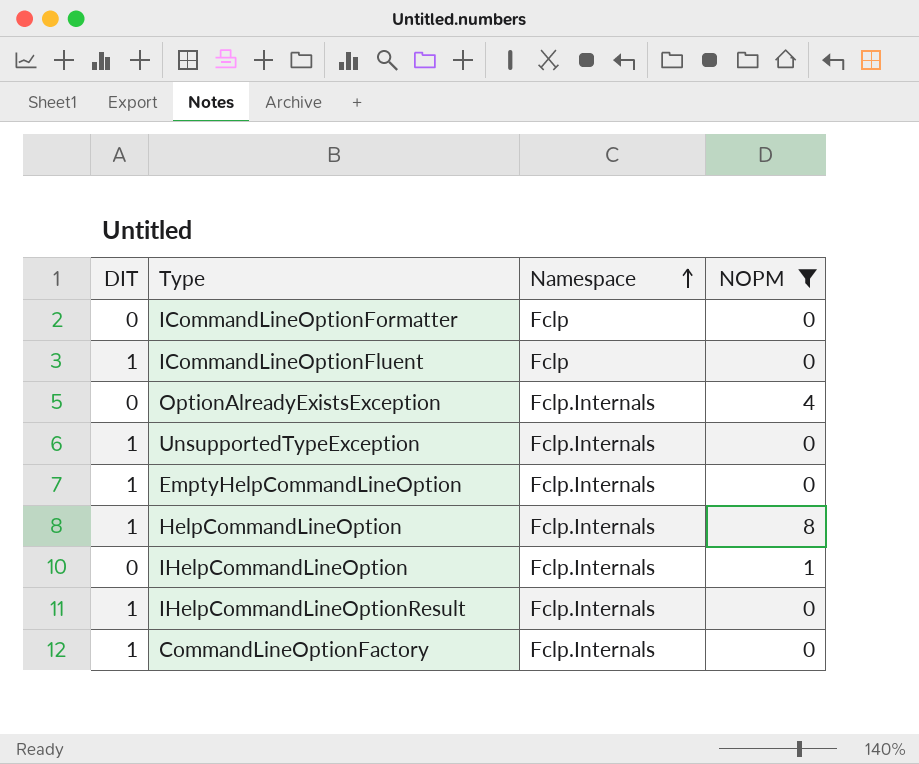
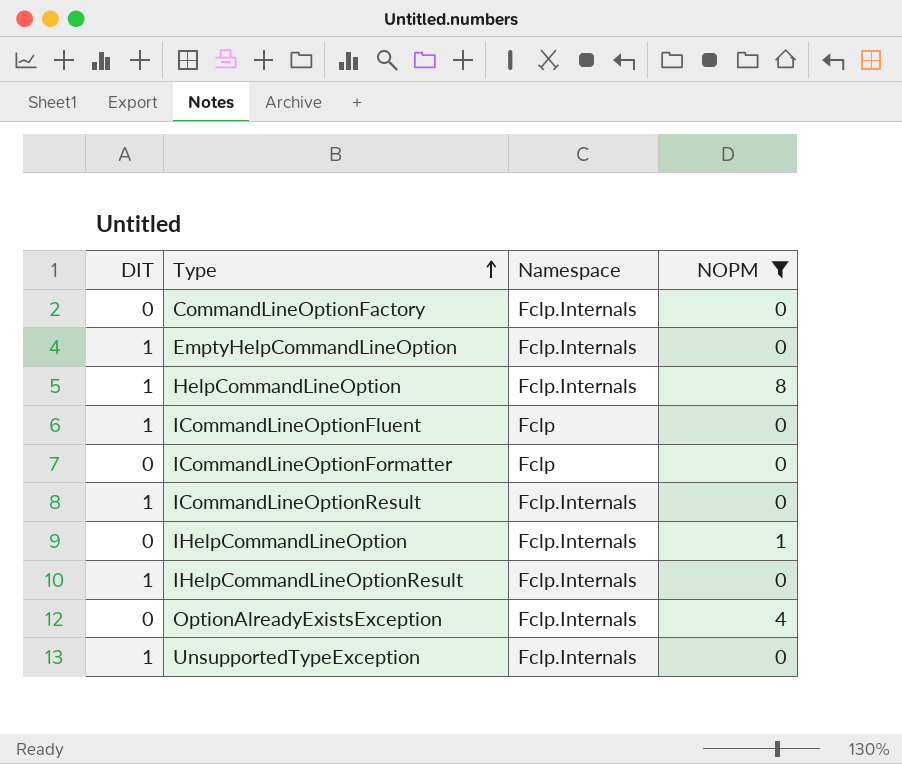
row order: Namespace ascending -> Type ascending
CommandLineOptionFactory | DIT: 1 -> 0
row ICommandLineOptionResult: none -> 1 | Fclp.Internals | 0

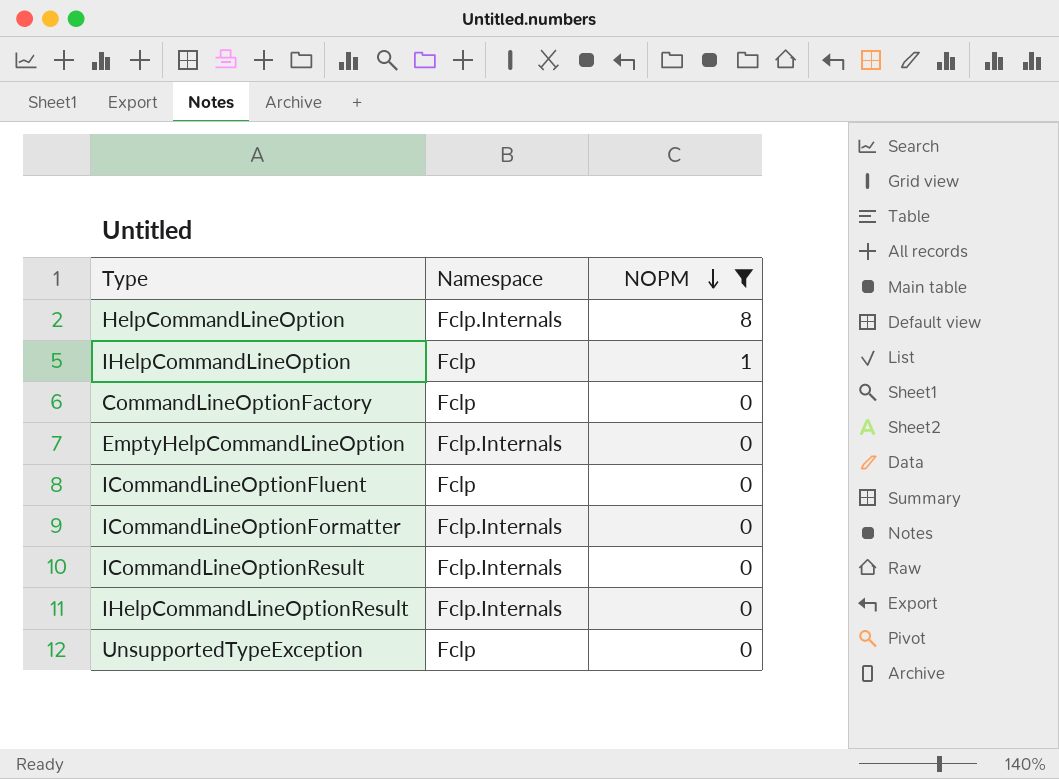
row order: Type ascending -> NOPM descending
column DIT | position: 1 -> none
row OptionAlreadyExistsException: 0 | Fclp.Internals | 4 -> none
IHelpCommandLineOption | Namespace: Fclp.Internals -> Fclp
CommandLineOptionFactory | Namespace: Fclp.Internals -> Fclp
ICommandLineOptionFormatter | Namespace: Fclp -> Fclp.Internals
UnsupportedTypeException | Namespace: Fclp.Internals -> Fclp

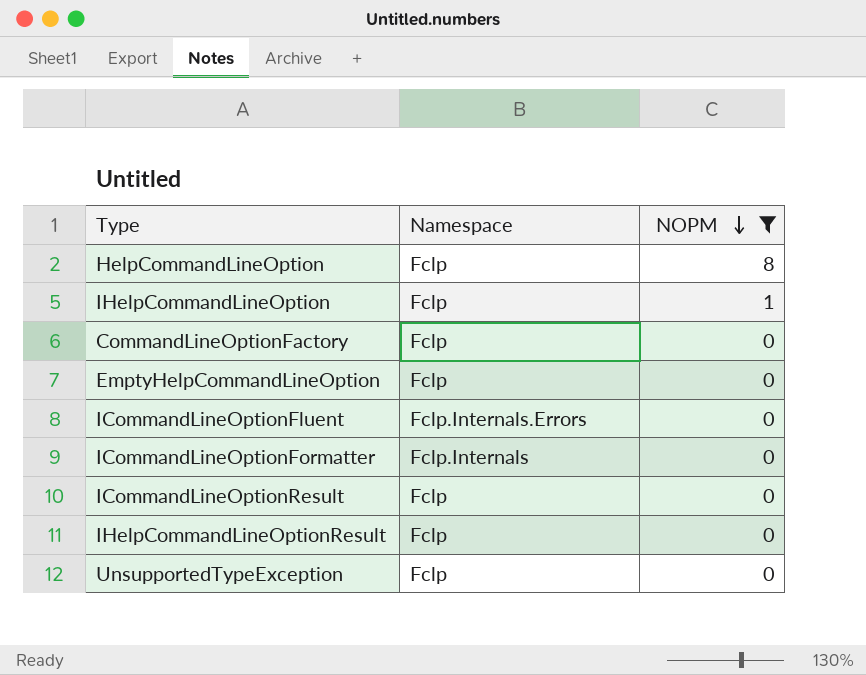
HelpCommandLineOption | Namespace: Fclp.Internals -> Fclp
EmptyHelpCommandLineOption | Namespace: Fclp.Internals -> Fclp
ICommandLineOptionFluent | Namespace: Fclp -> Fclp.Internals.Errors
ICommandLineOptionResult | Namespace: Fclp.Internals -> Fclp
IHelpCommandLineOptionResult | Namespace: Fclp.Internals -> Fclp

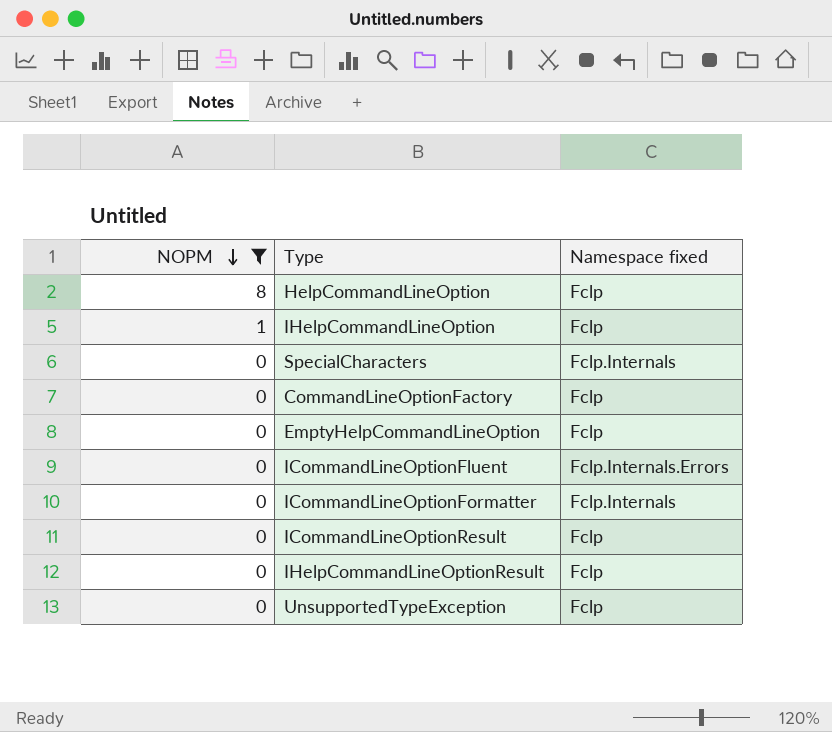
column NOPM | position: 3 -> 1
column name: Namespace -> Namespace fixed
row SpecialCharacters: none -> 0 | Fclp.Internals

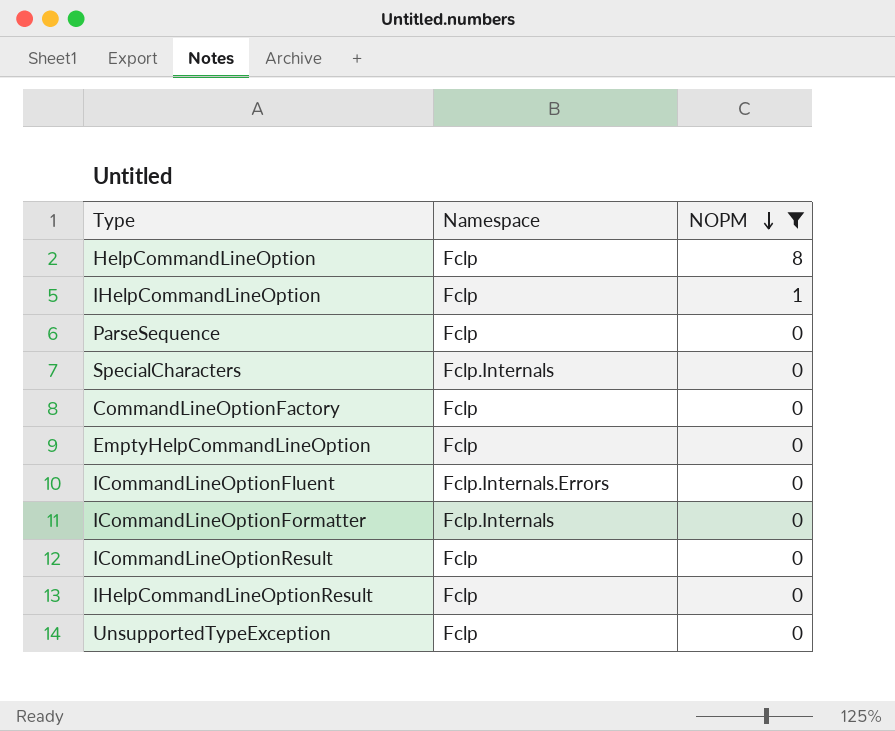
column name: Namespace fixed -> Namespace
column NOPM | position: 1 -> 3
row ParseSequence: none -> Fclp | 0

